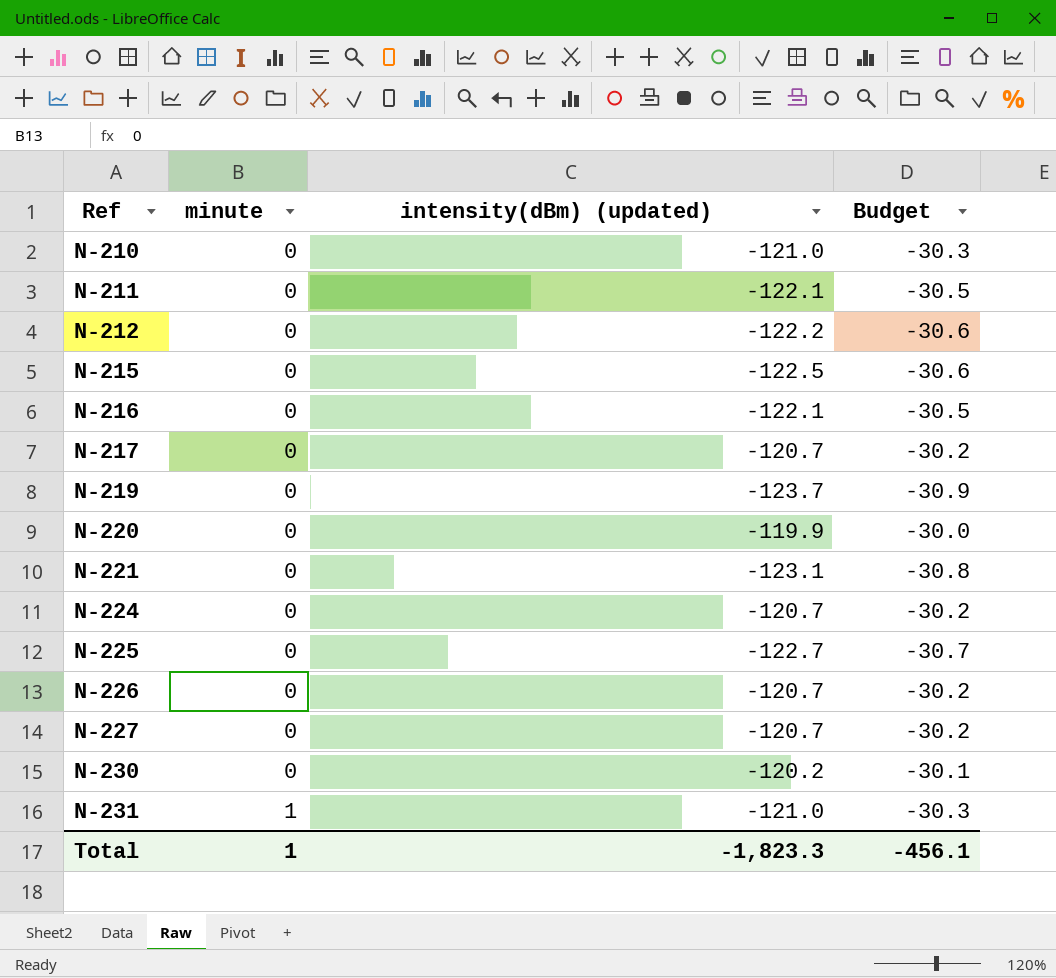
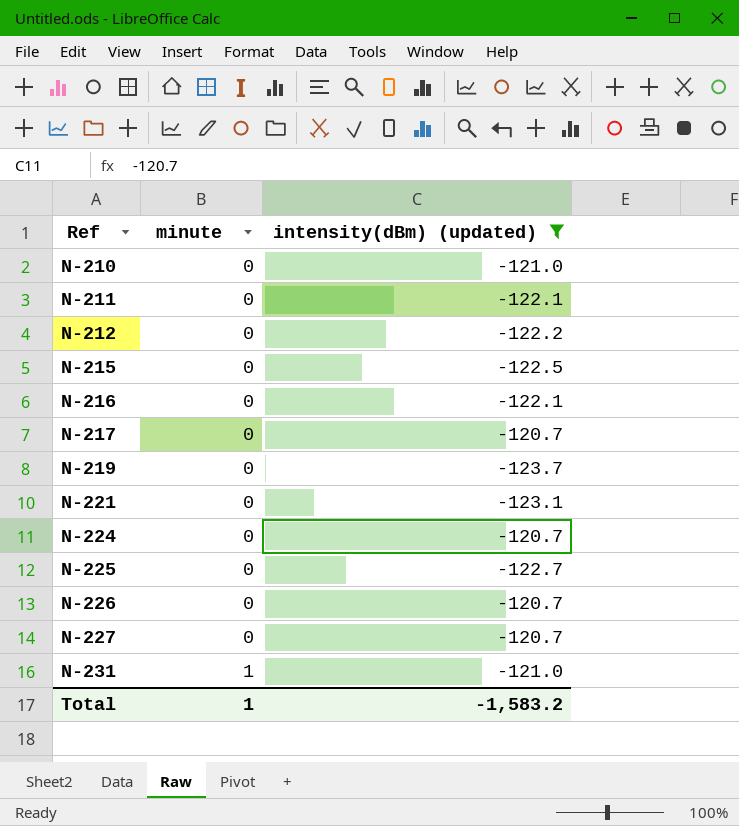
filter: none -> intensity(dBm) (updated) <= -120.7
column Budget | formula: [intensity(dBm) (updated)] * 0.25 -> none
Total | intensity(dBm) (updated): -1,823.3 -> -1,583.2

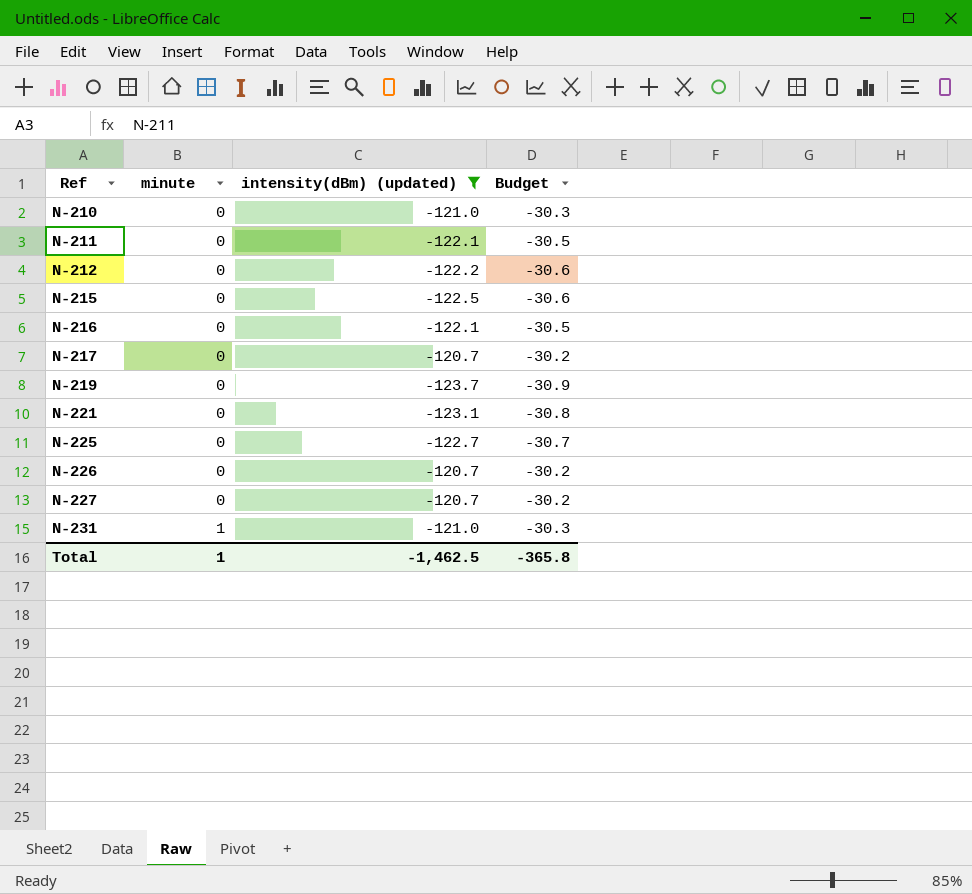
column Budget | formula: none -> [intensity(dBm) (updated)] * 0.25
row N-224: 0 | -120.7 -> none
Total | intensity(dBm) (updated): -1,583.2 -> -1,462.5

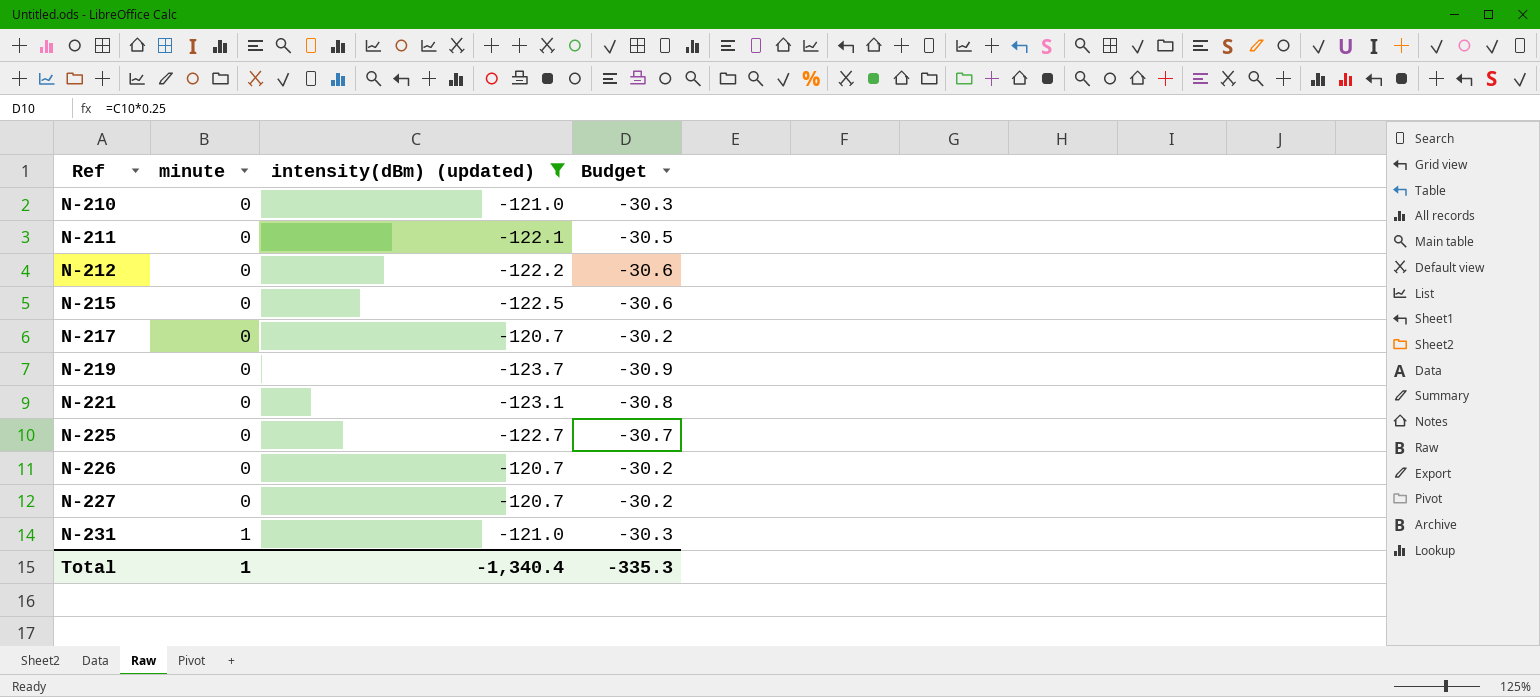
row N-216: 0 | -122.1 | -30.5 -> none
Total | intensity(dBm) (updated): -1,462.5 -> -1,340.4
Total | Budget: -365.8 -> -335.3

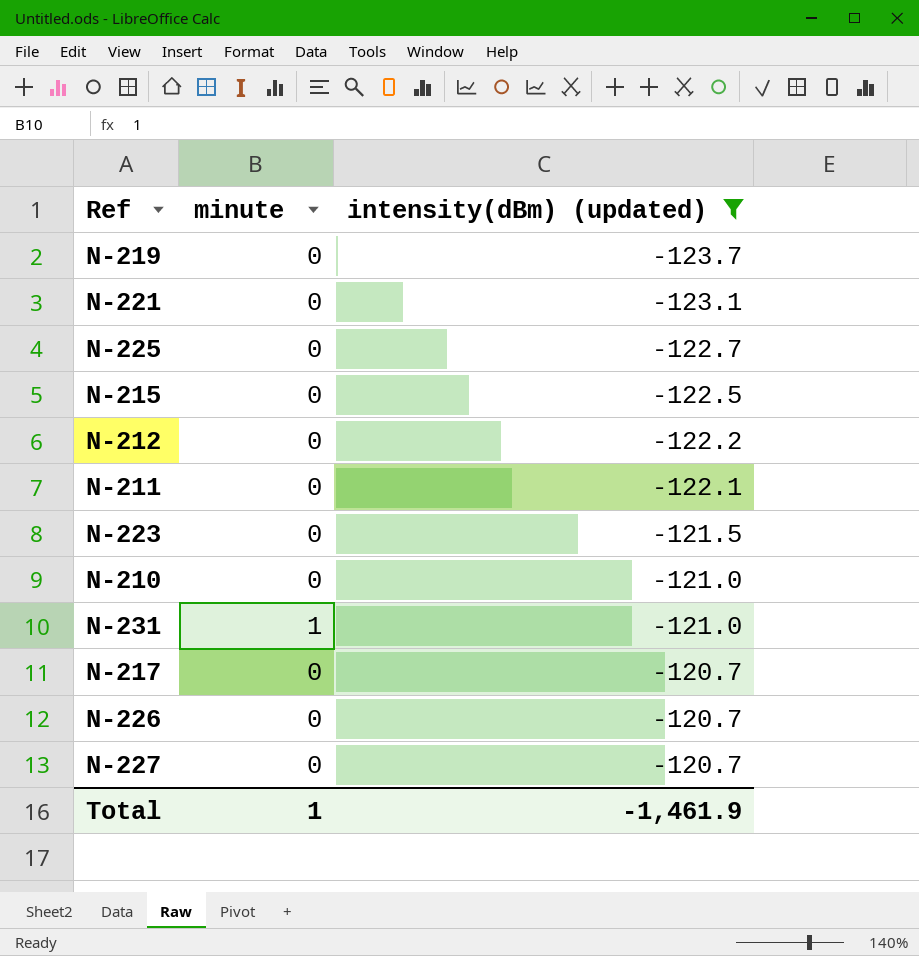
row order: Ref ascending -> intensity(dBm) (updated) ascending
column Budget | formula: [intensity(dBm) (updated)] * 0.25 -> none
row N-223: none -> 0 | -121.5
Total | intensity(dBm) (updated): -1,340.4 -> -1,461.9

